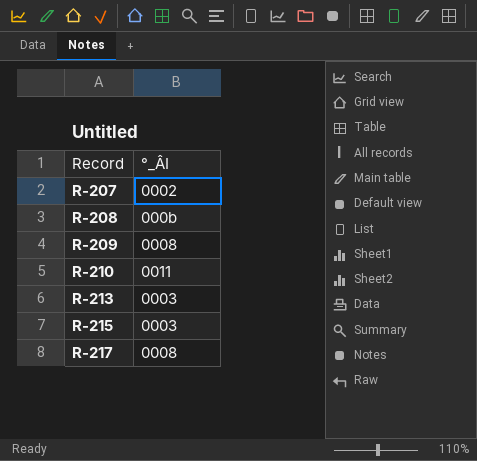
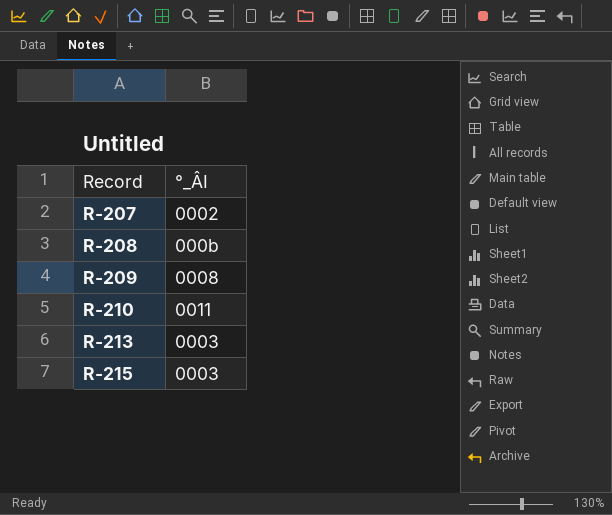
row R-217: 0008 -> none

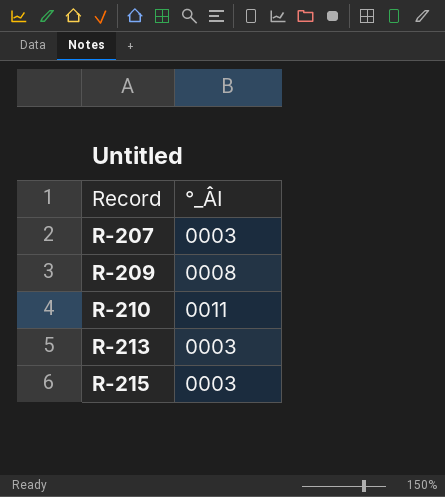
row R-208: 000b -> none
R-207 | °_ÂI: 0002 -> 0003

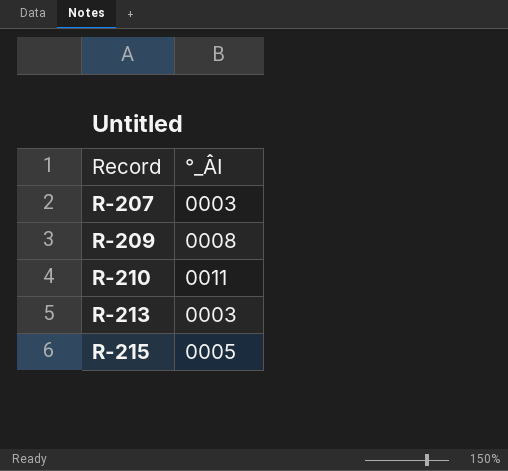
R-215 | °_ÂI: 0003 -> 0005

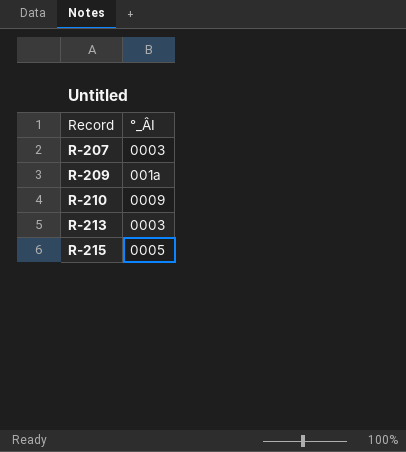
R-209 | °_ÂI: 0008 -> 001a
R-210 | °_ÂI: 0011 -> 0009

